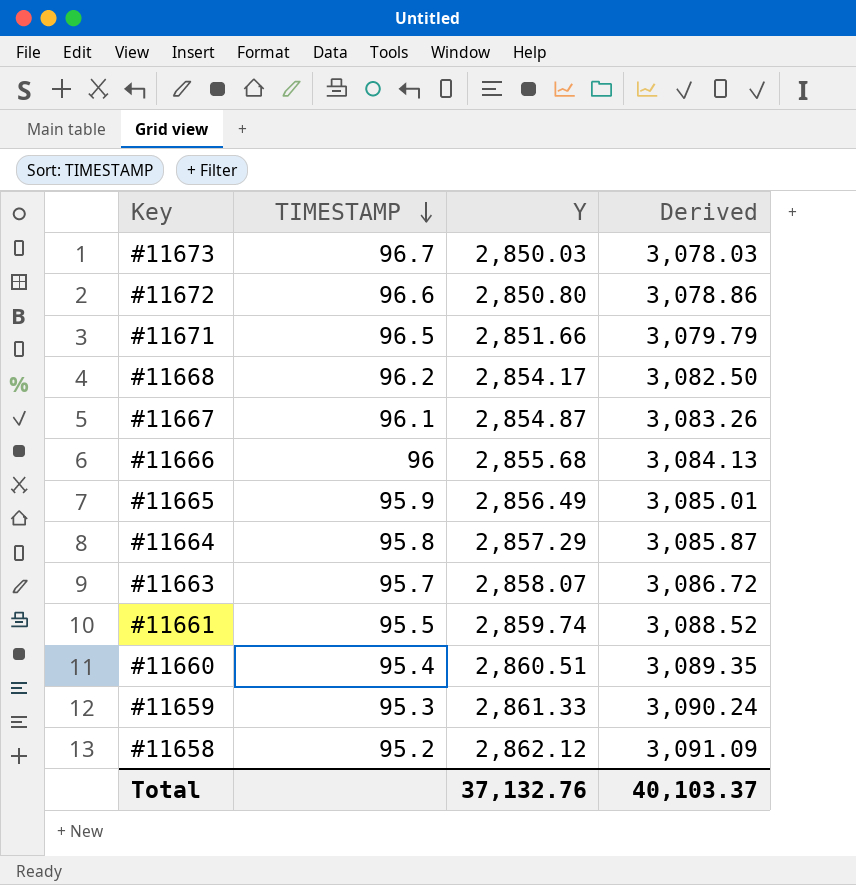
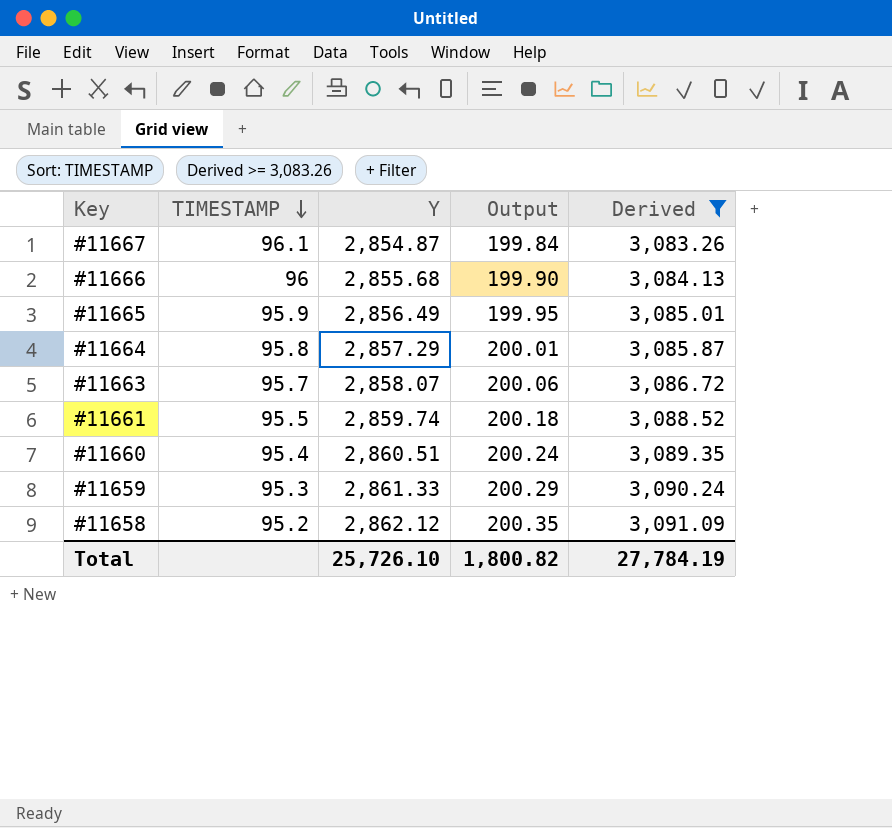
filter: none -> Derived >= 3,083.26
column Output | formula: none -> [Y] * 0.07
Total | Y: 37,132.76 -> 25,726.10
Total | Derived: 40,103.37 -> 27,784.19

